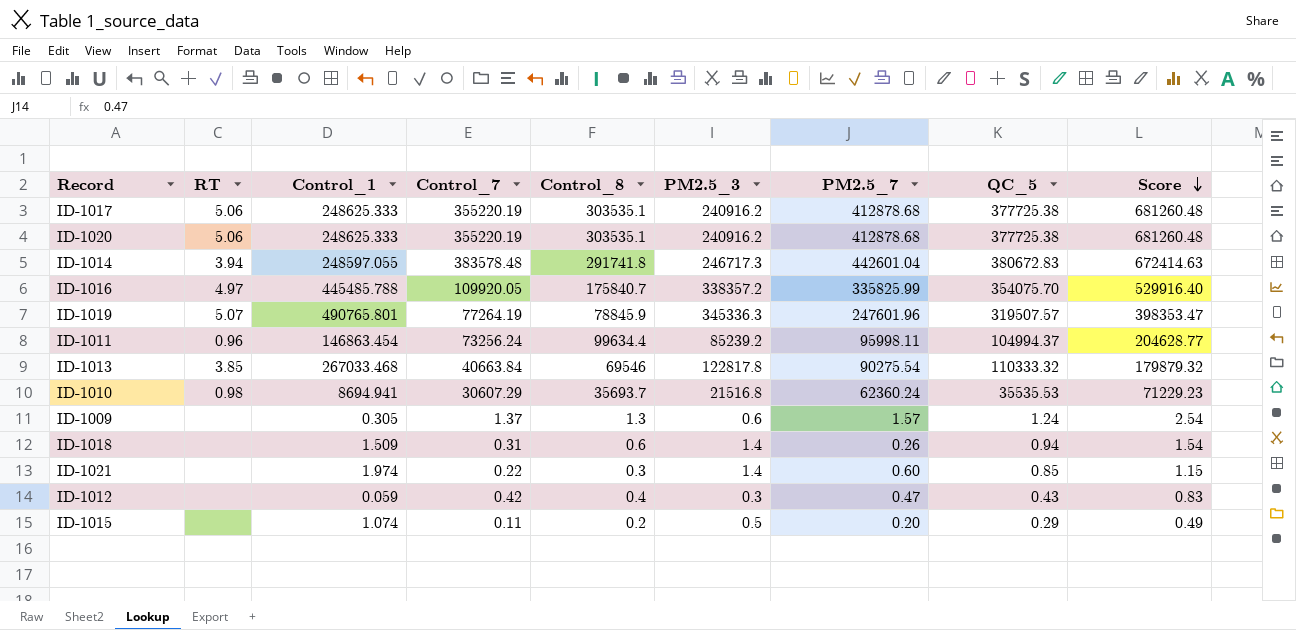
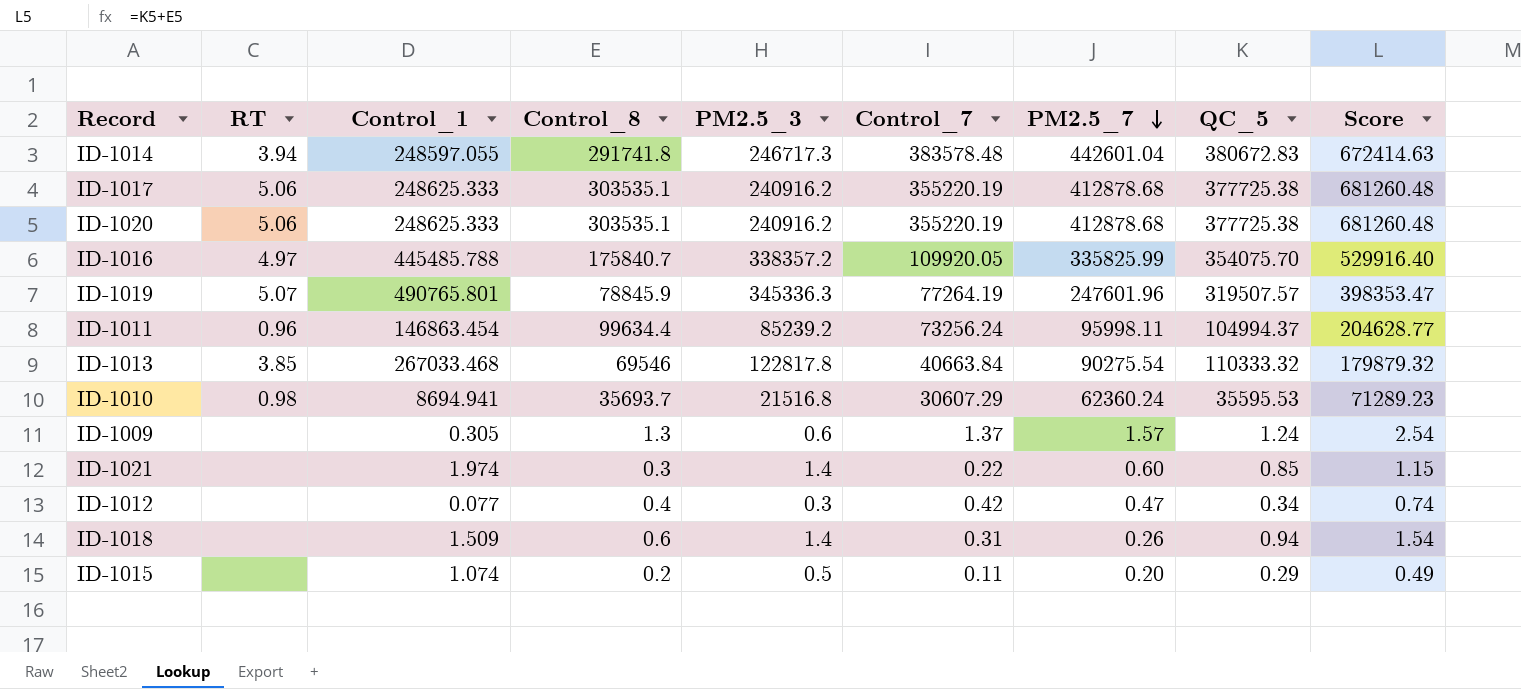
row order: Score descending -> PM2.5_7 descending
column Control_7 | position: 4 -> 6
ID-1010 | QC_5: 35535.53 -> 35595.53
ID-1010 | Score: 71229.23 -> 71289.23
ID-1012 | Control_1: 0.059 -> 0.077
ID-1012 | QC_5: 0.43 -> 0.34
ID-1012 | Score: 0.83 -> 0.74

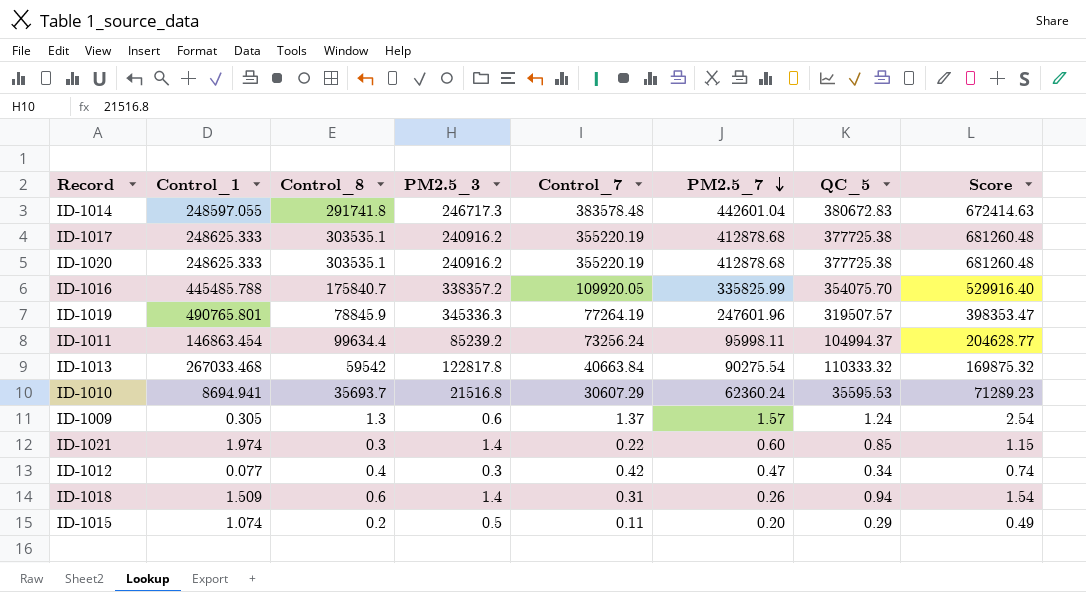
column RT | position: 2 -> none
ID-1013 | Control_8: 69546 -> 59542
ID-1013 | Score: 179879.32 -> 169875.32

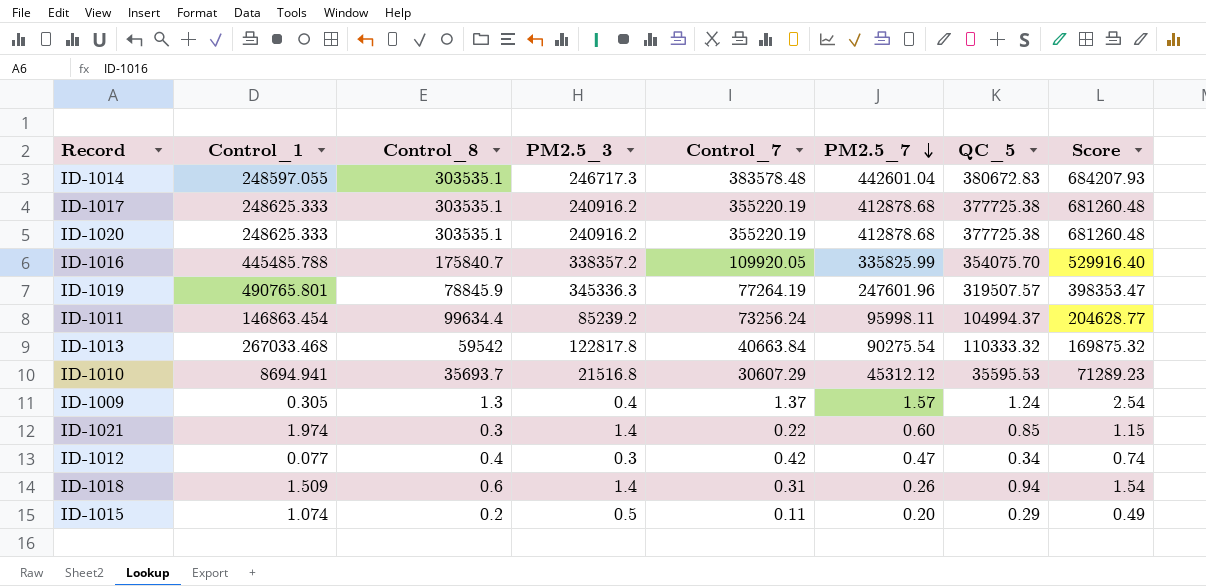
ID-1014 | Control_8: 291741.8 -> 303535.1
ID-1014 | Score: 672414.63 -> 684207.93
ID-1010 | PM2.5_7: 62360.24 -> 45312.12
ID-1009 | PM2.5_3: 0.6 -> 0.4

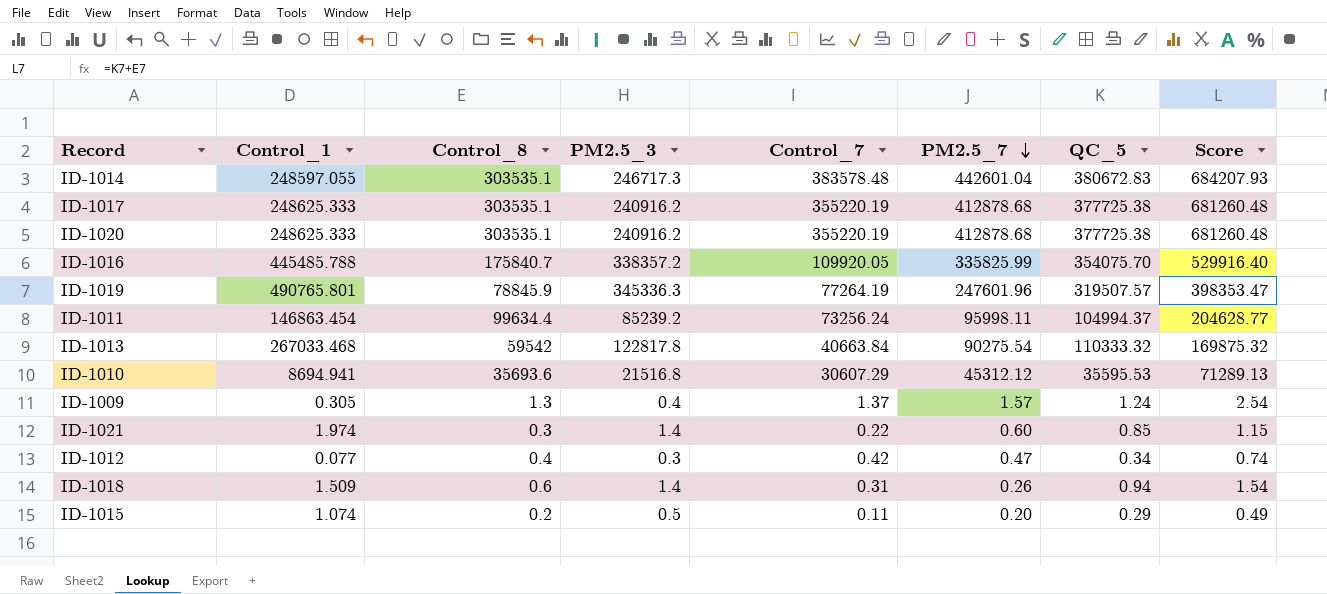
ID-1010 | Control_8: 35693.7 -> 35693.6
ID-1010 | Score: 71289.23 -> 71289.13

